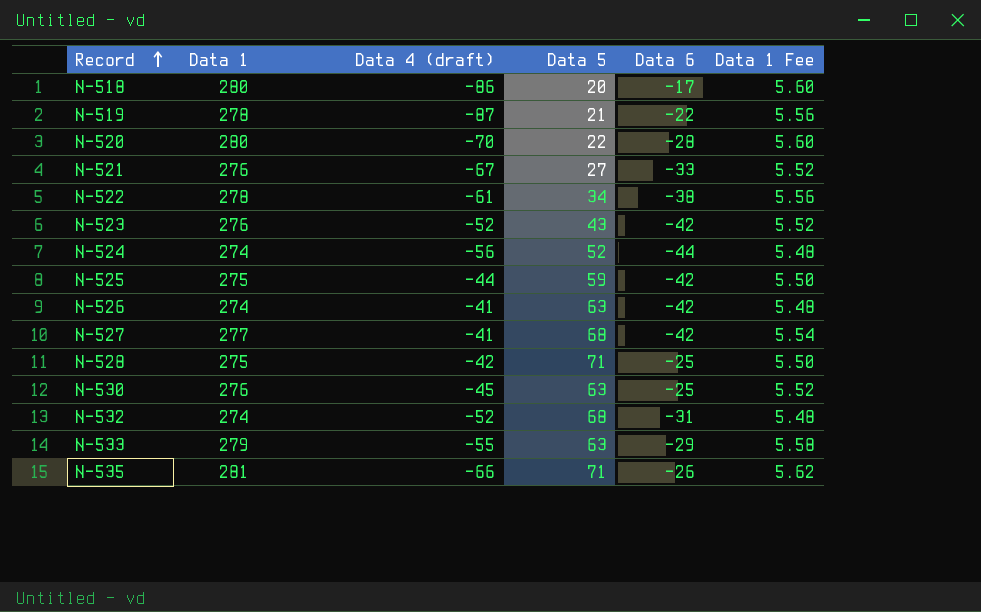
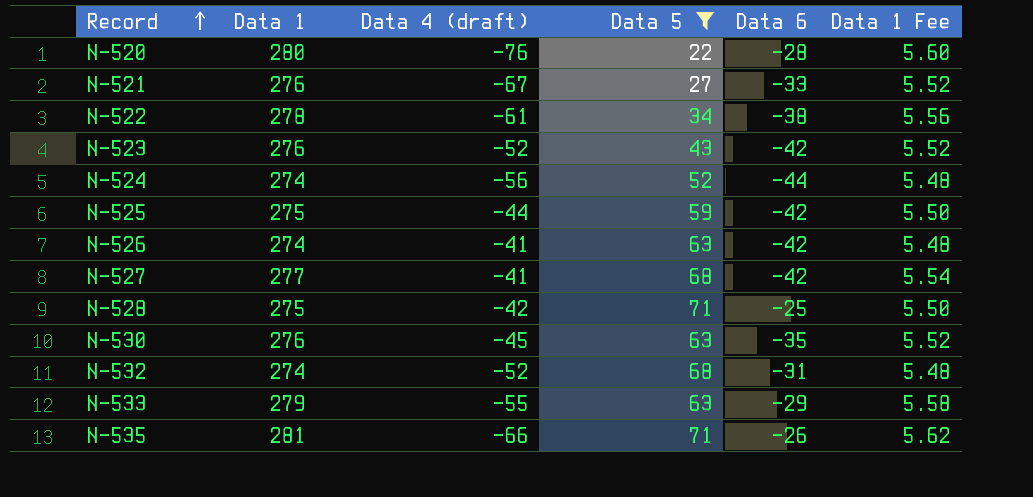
filter: none -> Data 5 >= 22
N-520 | Data 4 (draft): -70 -> -76
N-530 | Data 6: -25 -> -35

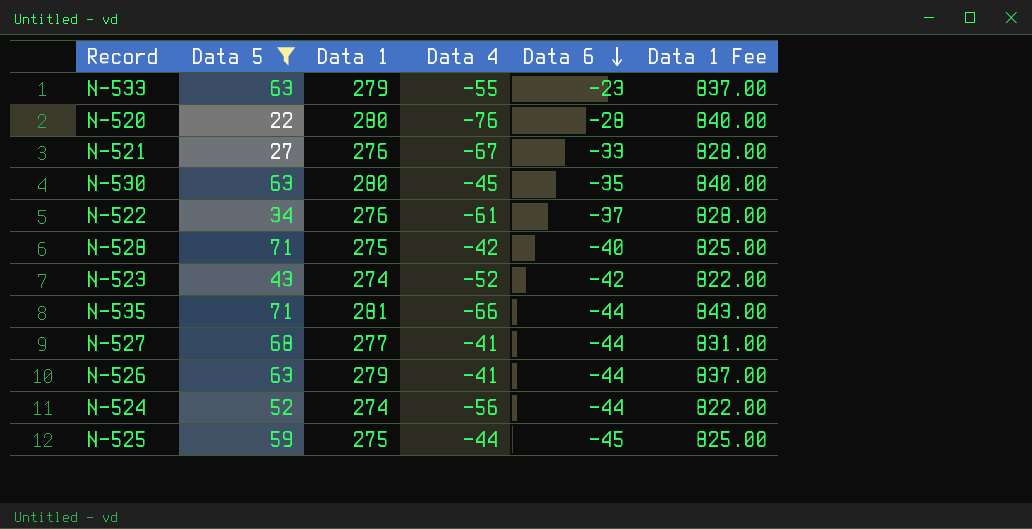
row order: Record ascending -> Data 6 descending
column Data 5 | position: 4 -> 2
column name: Data 4 (draft) -> Data 4
column Data 1 Fee | formula: [Data 1] * 0.02 -> [Data 1] * 3
row N-532: 274 | -52 | 68 | -31 | 5.48 -> none
N-533 | Data 6: -29 -> -23
N-530 | Data 1: 276 -> 280
N-522 | Data 1: 278 -> 276
N-522 | Data 6: -38 -> -37
N-528 | Data 6: -25 -> -40
N-523 | Data 1: 276 -> 274
N-535 | Data 6: -26 -> -44
N-527 | Data 6: -42 -> -44
N-526 | Data 1: 274 -> 279
N-526 | Data 6: -42 -> -44
N-525 | Data 6: -42 -> -45

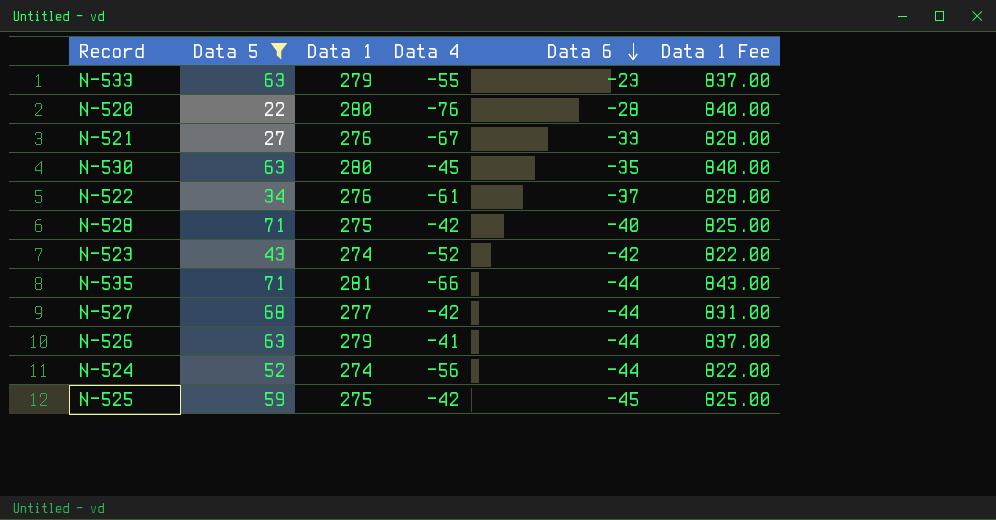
N-527 | Data 4: -41 -> -42
N-525 | Data 4: -44 -> -42

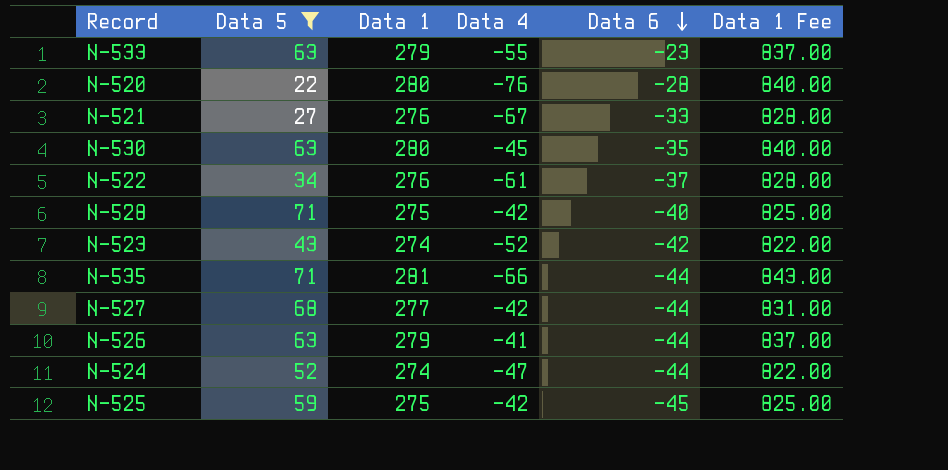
N-524 | Data 4: -56 -> -47

